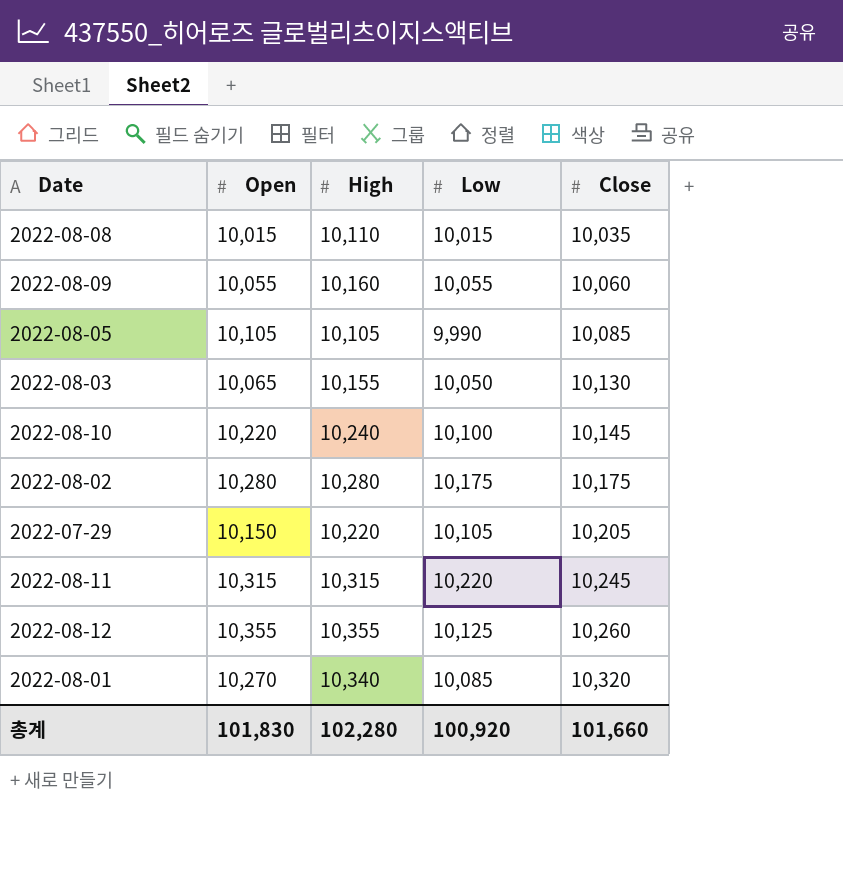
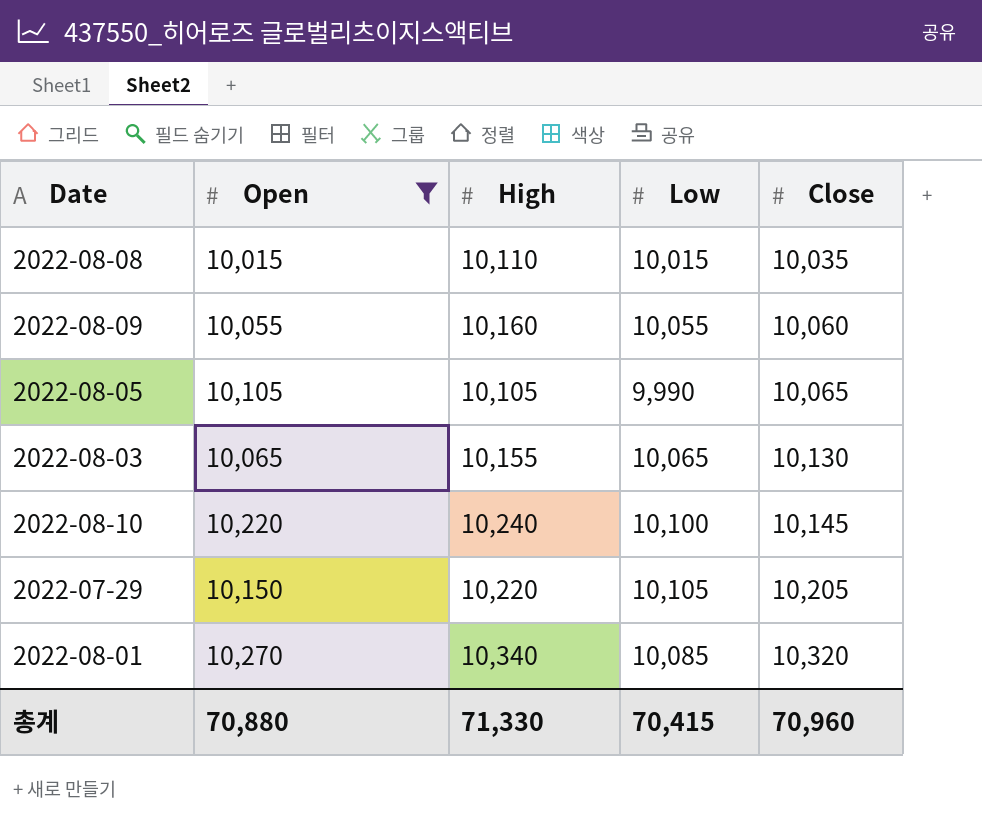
filter: none -> Open <= 10,270
2022-08-05 | Close: 10,085 -> 10,065
2022-08-03 | Low: 10,050 -> 10,065
총계 | Open: 101,830 -> 70,880
총계 | High: 102,280 -> 71,330
총계 | Low: 100,920 -> 70,415
총계 | Close: 101,660 -> 70,960

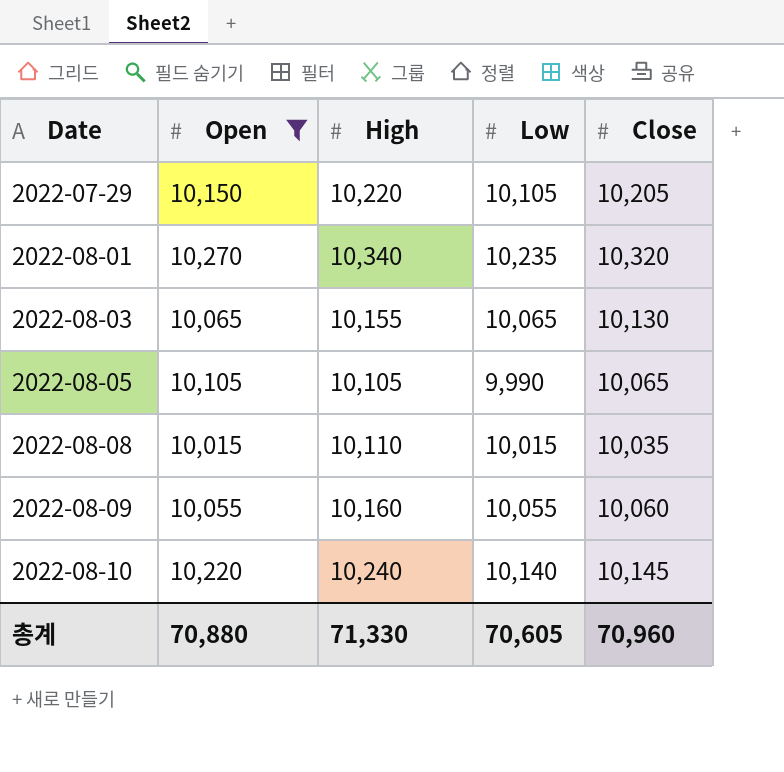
row order: Close ascending -> Date ascending
2022-08-01 | Low: 10,085 -> 10,235
2022-08-10 | Low: 10,100 -> 10,140
총계 | Low: 70,415 -> 70,605

